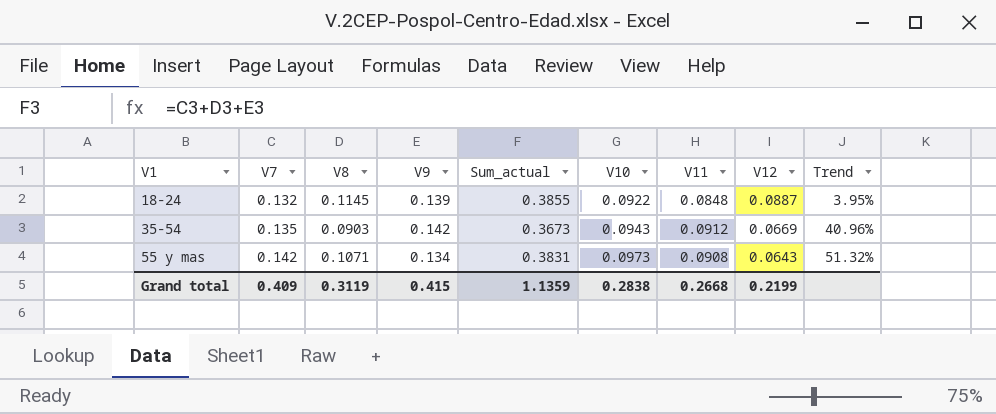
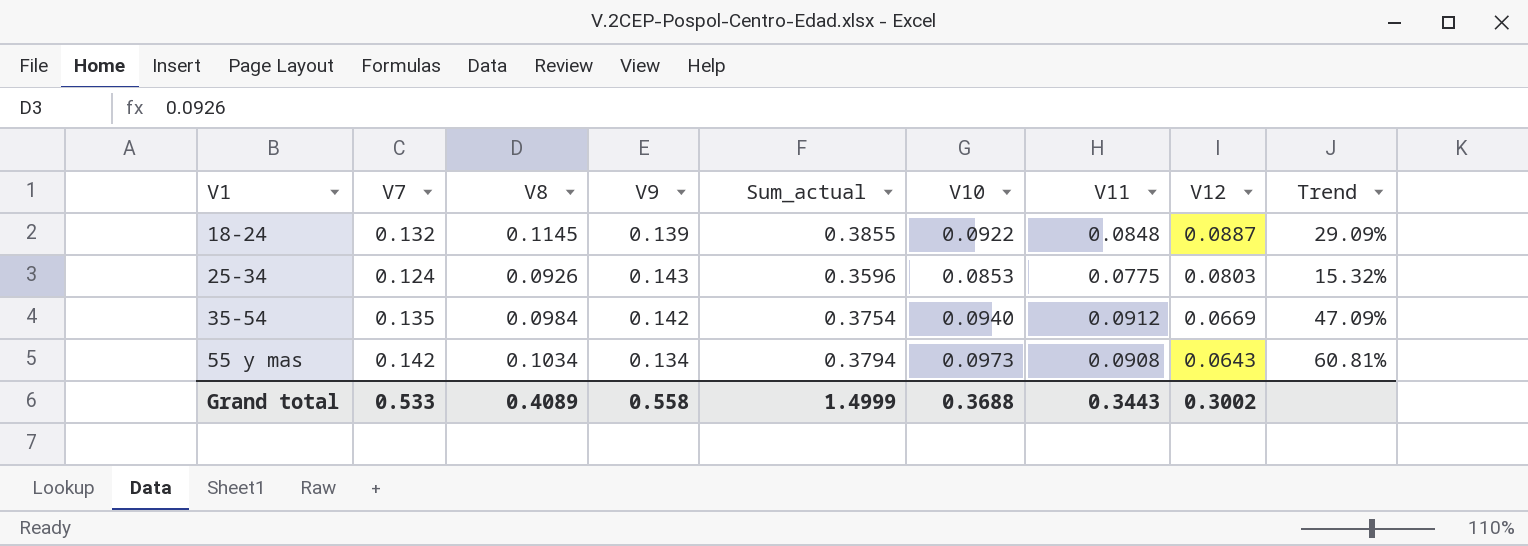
column Trend | formula: ([V10] - [V12]) / [V12] -> ([V8] - [V12]) / [V12]
row 25-34: none -> 0.124 | 0.0926 | 0.143 | 0.3596 | 0.0853 | 0.0775 | 0.0803 | 15.32%
35-54 | V8: 0.0903 -> 0.0984
35-54 | Sum_actual: 0.3673 -> 0.3754
35-54 | V10: 0.0943 -> 0.0940
55 y mas | V8: 0.1071 -> 0.1034
55 y mas | Sum_actual: 0.3831 -> 0.3794
Grand total | V7: 0.409 -> 0.533
Grand total | V8: 0.3119 -> 0.4089
Grand total | V9: 0.415 -> 0.558
Grand total | Sum_actual: 1.1359 -> 1.4999
Grand total | V10: 0.2838 -> 0.3688
Grand total | V11: 0.2668 -> 0.3443
Grand total | V12: 0.2199 -> 0.3002

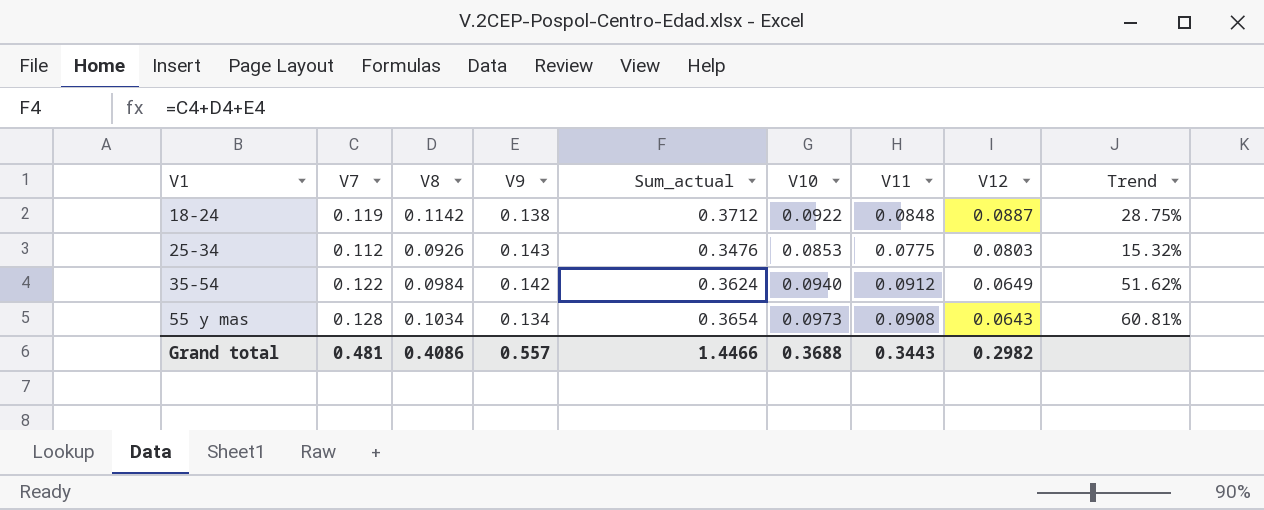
18-24 | V7: 0.132 -> 0.119
18-24 | V8: 0.1145 -> 0.1142
18-24 | V9: 0.139 -> 0.138
18-24 | Sum_actual: 0.3855 -> 0.3712
18-24 | Trend: 29.09% -> 28.75%
25-34 | V7: 0.124 -> 0.112
25-34 | Sum_actual: 0.3596 -> 0.3476
35-54 | V7: 0.135 -> 0.122
35-54 | Sum_actual: 0.3754 -> 0.3624
35-54 | V12: 0.0669 -> 0.0649
35-54 | Trend: 47.09% -> 51.62%
55 y mas | V7: 0.142 -> 0.128
55 y mas | Sum_actual: 0.3794 -> 0.3654
Grand total | V7: 0.533 -> 0.481
Grand total | V8: 0.4089 -> 0.4086
Grand total | V9: 0.558 -> 0.557
Grand total | Sum_actual: 1.4999 -> 1.4466
Grand total | V12: 0.3002 -> 0.2982

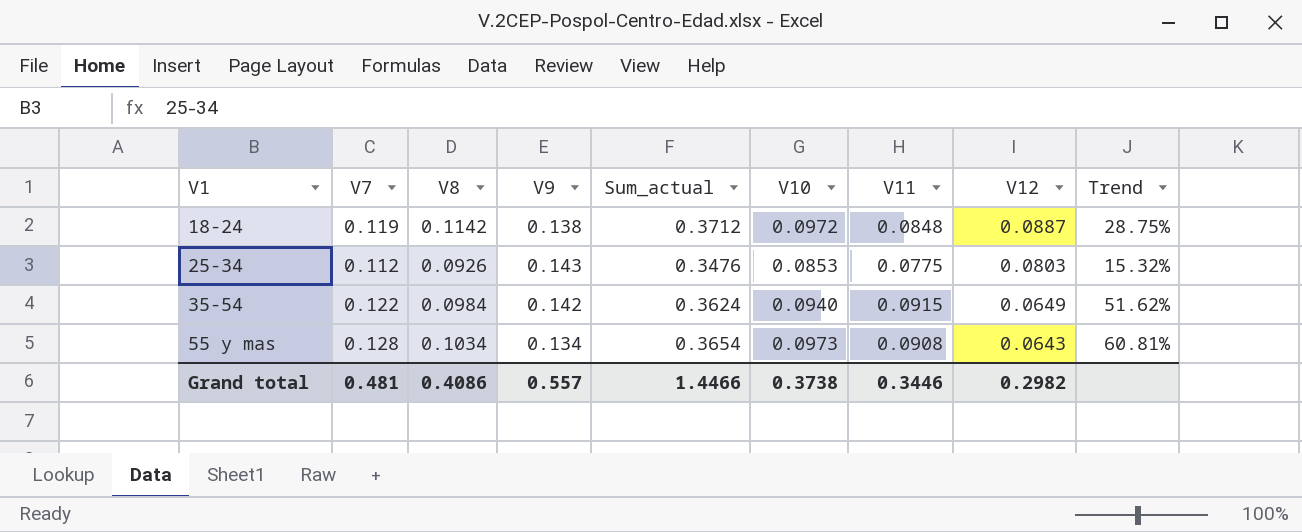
18-24 | V10: 0.0922 -> 0.0972
35-54 | V11: 0.0912 -> 0.0915
Grand total | V10: 0.3688 -> 0.3738
Grand total | V11: 0.3443 -> 0.3446

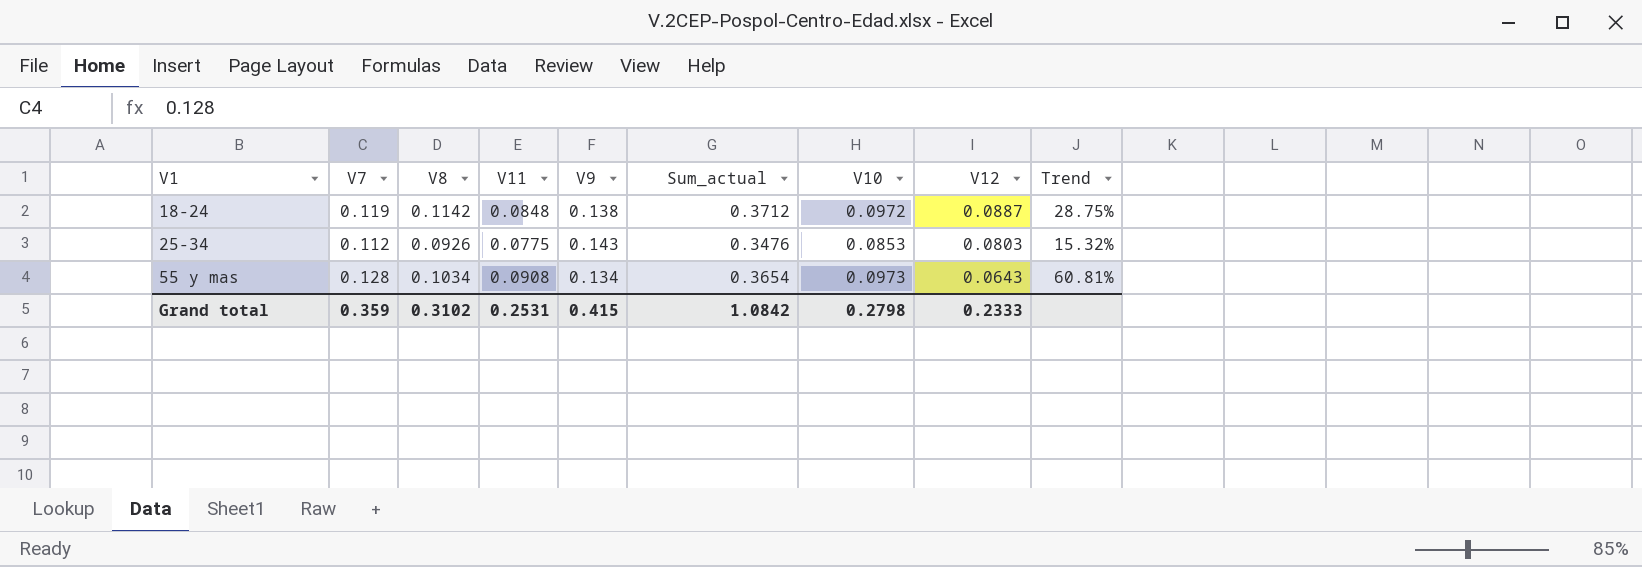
column V11 | position: 7 -> 4
row 35-54: 0.122 | 0.0984 | 0.142 | 0.3624 | 0.0940 | 0.0915 | 0.0649 | 51.62% -> none
Grand total | V7: 0.481 -> 0.359
Grand total | V8: 0.4086 -> 0.3102
Grand total | V11: 0.3446 -> 0.2531
Grand total | V9: 0.557 -> 0.415
Grand total | Sum_actual: 1.4466 -> 1.0842
Grand total | V10: 0.3738 -> 0.2798
Grand total | V12: 0.2982 -> 0.2333

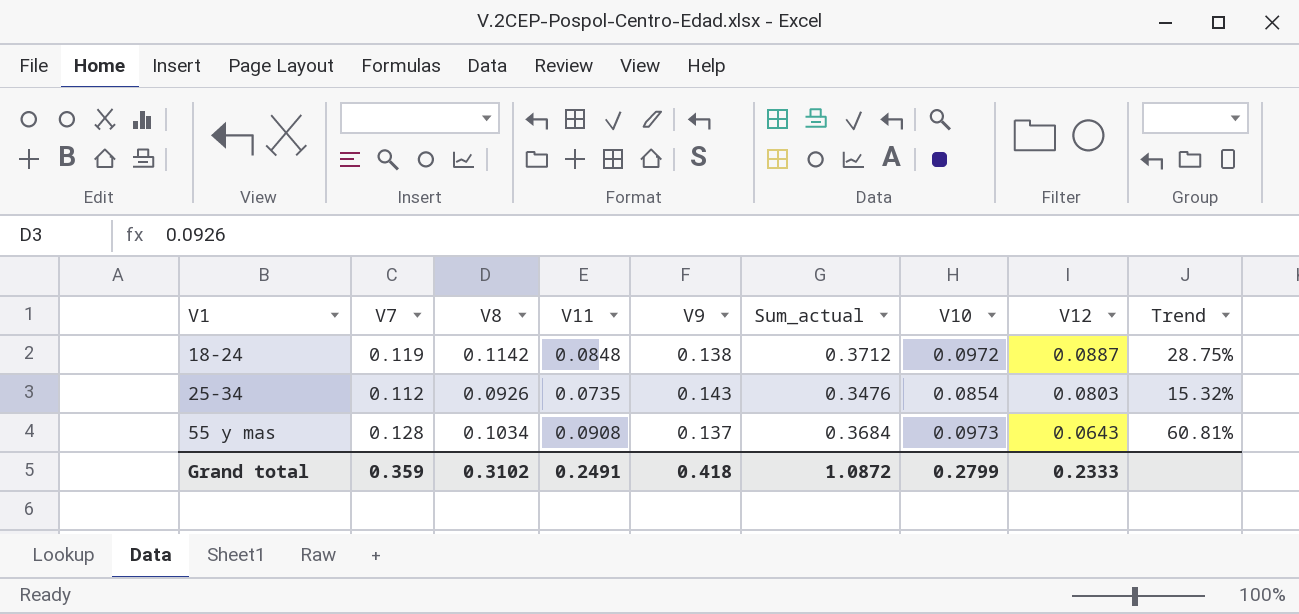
25-34 | V11: 0.0775 -> 0.0735
25-34 | V10: 0.0853 -> 0.0854
55 y mas | V9: 0.134 -> 0.137
55 y mas | Sum_actual: 0.3654 -> 0.3684
Grand total | V11: 0.2531 -> 0.2491
Grand total | V9: 0.415 -> 0.418
Grand total | Sum_actual: 1.0842 -> 1.0872
Grand total | V10: 0.2798 -> 0.2799

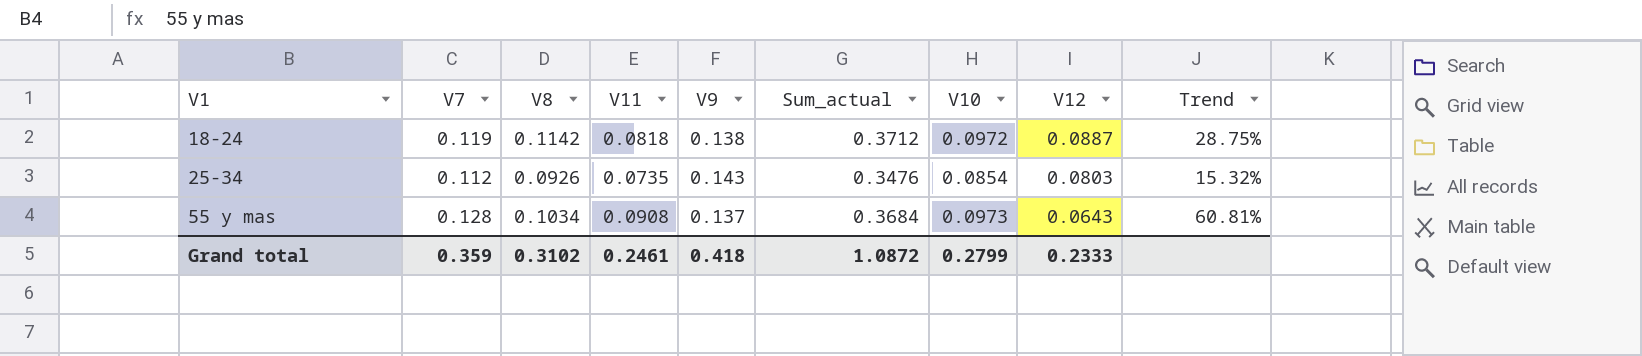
18-24 | V11: 0.0848 -> 0.0818
Grand total | V11: 0.2491 -> 0.2461

